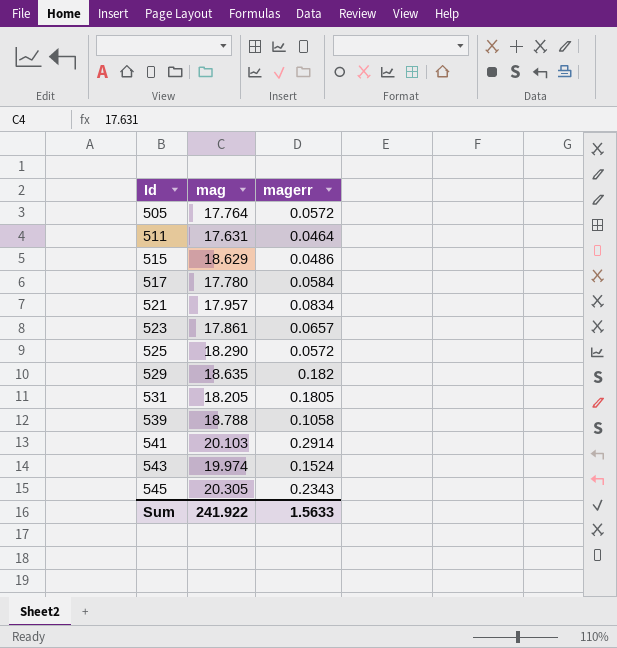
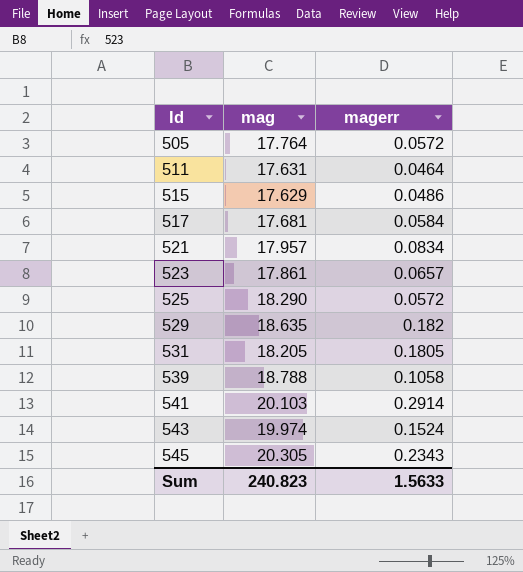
515 | mag: 18.629 -> 17.629
517 | mag: 17.780 -> 17.681
Sum | mag: 241.922 -> 240.823

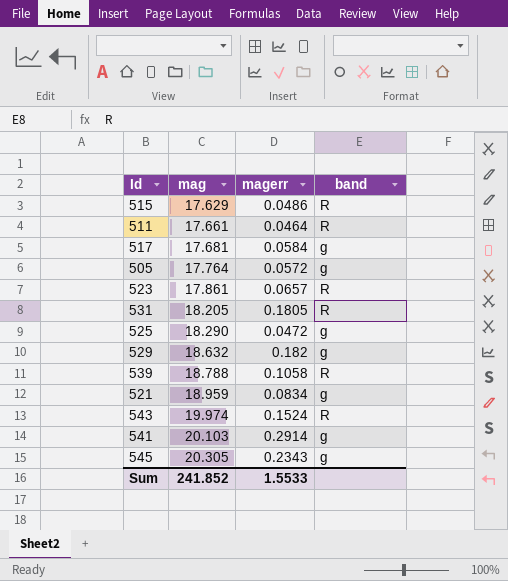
row order: Id ascending -> mag ascending
column band | position: none -> 4
511 | mag: 17.631 -> 17.661
525 | magerr: 0.0572 -> 0.0472
529 | mag: 18.635 -> 18.632
521 | mag: 17.957 -> 18.959
Sum | mag: 240.823 -> 241.852
Sum | magerr: 1.5633 -> 1.5533

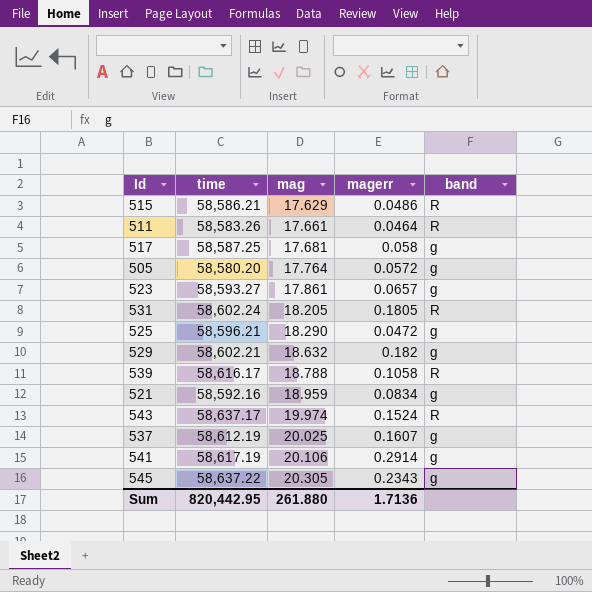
column time | position: none -> 2
517 | magerr: 0.0584 -> 0.058
523 | band: R -> g
row 537: none -> 58,612.19 | 20.025 | 0.1607 | g
541 | mag: 20.103 -> 20.106
Sum | mag: 241.852 -> 261.880
Sum | magerr: 1.5533 -> 1.7136

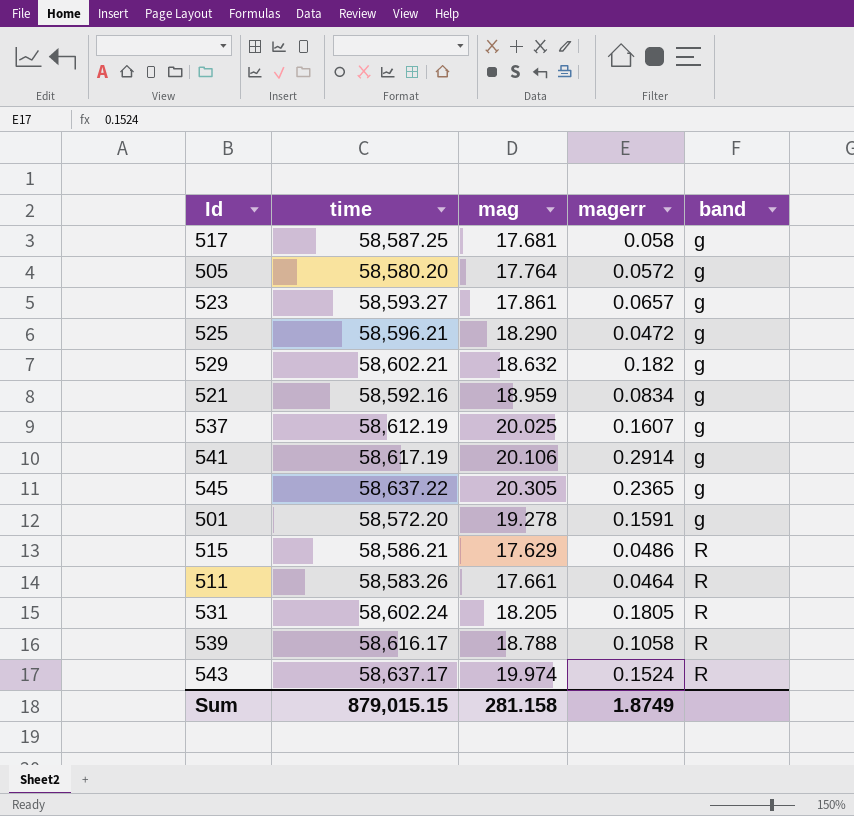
row order: mag ascending -> band ascending
545 | magerr: 0.2343 -> 0.2365
row 501: none -> 58,572.20 | 19.278 | 0.1591 | g
Sum | time: 820,442.95 -> 879,015.15
Sum | mag: 261.880 -> 281.158
Sum | magerr: 1.7136 -> 1.8749

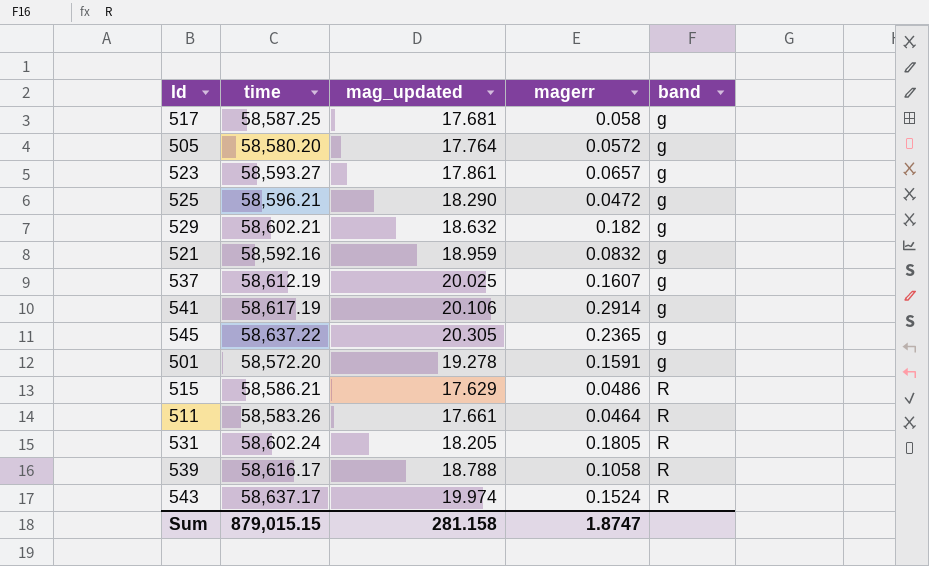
column name: mag -> mag_updated
521 | magerr: 0.0834 -> 0.0832
Sum | magerr: 1.8749 -> 1.8747

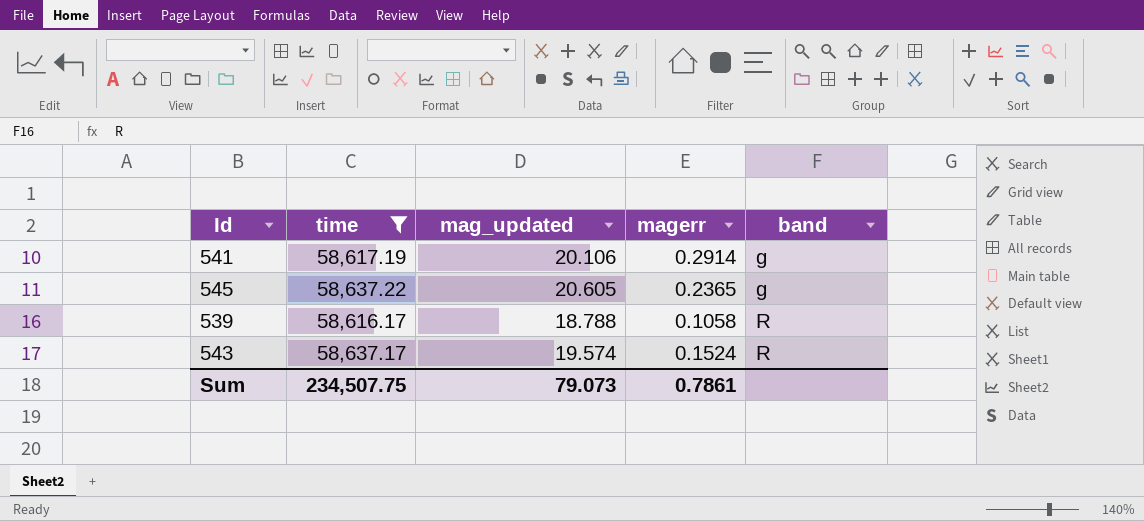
filter: none -> time >= 58,616.17
545 | mag_updated: 20.305 -> 20.605
543 | mag_updated: 19.974 -> 19.574
Sum | time: 879,015.15 -> 234,507.75
Sum | mag_updated: 281.158 -> 79.073
Sum | magerr: 1.8747 -> 0.7861

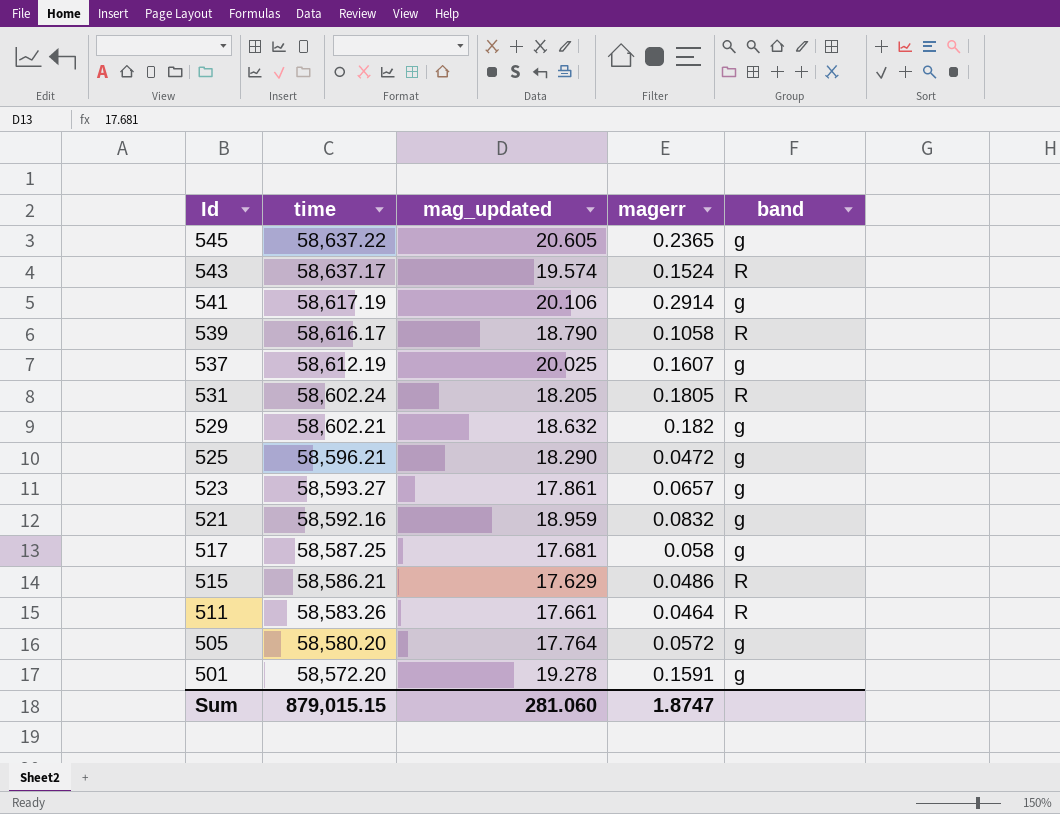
filter: time >= 58,616.17 -> none
row order: band ascending -> Id descending
539 | mag_updated: 18.788 -> 18.790
Sum | time: 234,507.75 -> 879,015.15
Sum | mag_updated: 79.073 -> 281.060
Sum | magerr: 0.7861 -> 1.8747

